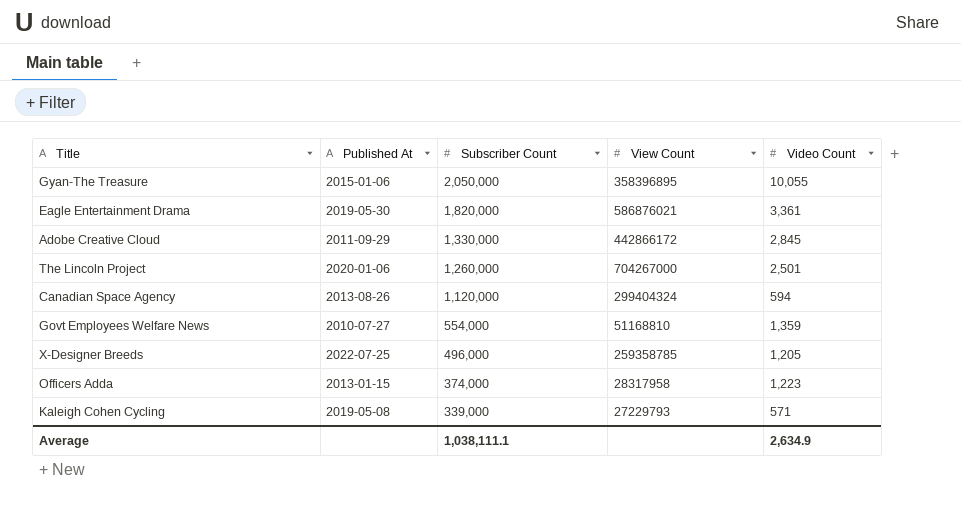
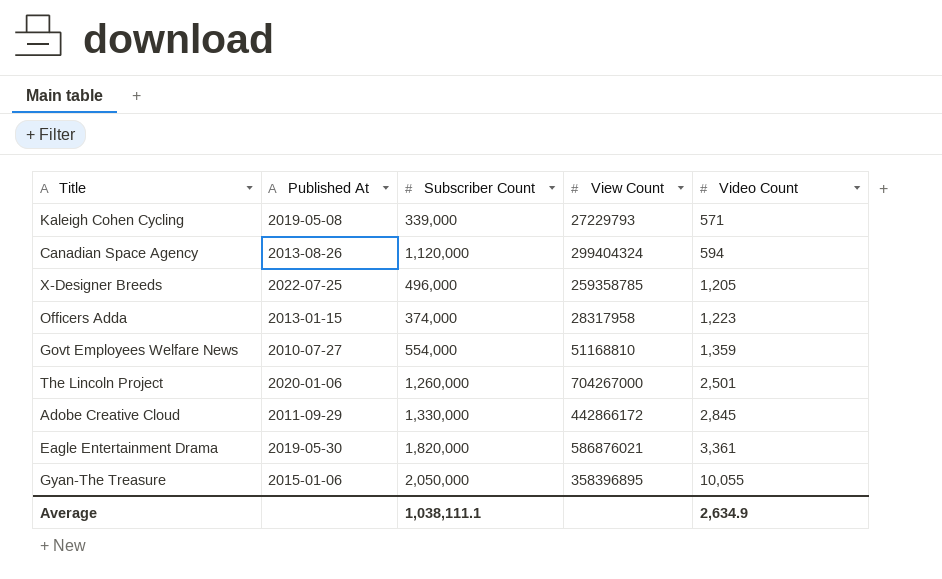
row order: Subscriber Count descending -> Video Count ascending

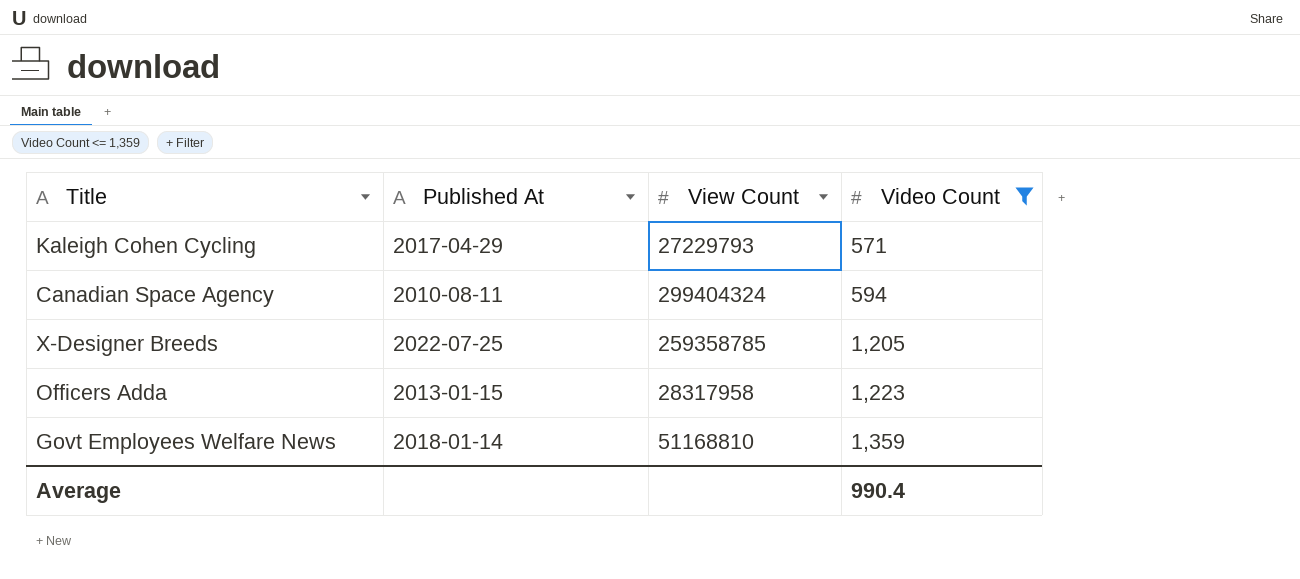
filter: none -> Video Count <= 1,359
column Subscriber Count | position: 3 -> none
Kaleigh Cohen Cycling | Published At: 2019-05-08 -> 2017-04-29
Canadian Space Agency | Published At: 2013-08-26 -> 2010-08-11
Govt Employees Welfare News | Published At: 2010-07-27 -> 2018-01-14
Average | Video Count: 2,634.9 -> 990.4

